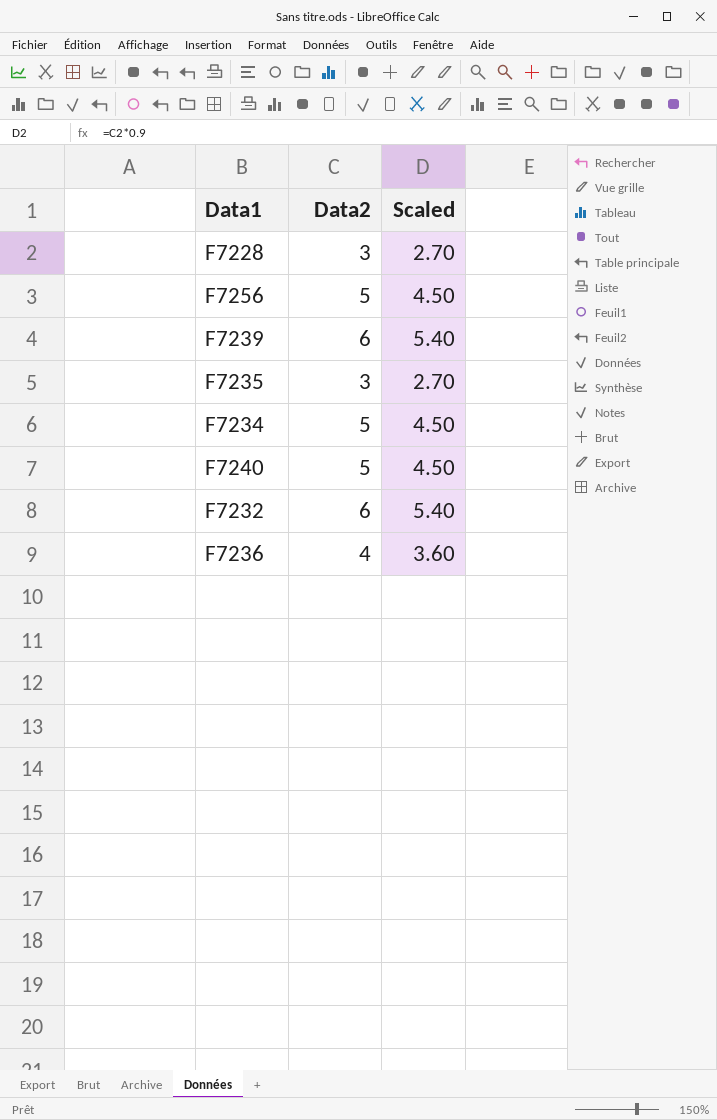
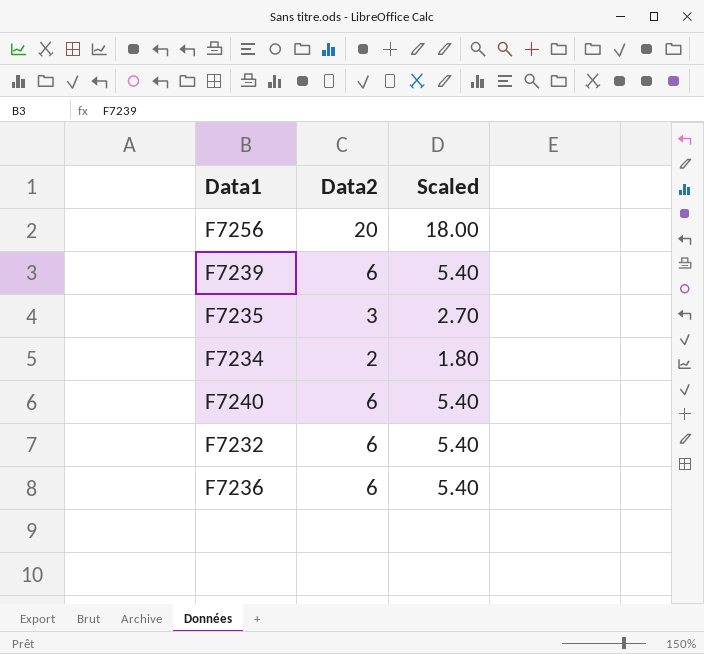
row F7228: 3 | 2.70 -> none
F7256 | Data2: 5 -> 20
F7256 | Scaled: 4.50 -> 18.00
F7234 | Data2: 5 -> 2
F7234 | Scaled: 4.50 -> 1.80
F7240 | Data2: 5 -> 6
F7240 | Scaled: 4.50 -> 5.40
F7236 | Data2: 4 -> 6
F7236 | Scaled: 3.60 -> 5.40

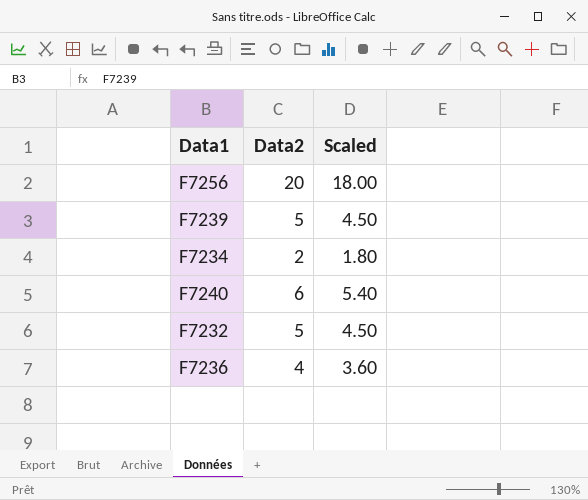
row F7235: 3 | 2.70 -> none
F7239 | Data2: 6 -> 5
F7239 | Scaled: 5.40 -> 4.50
F7232 | Data2: 6 -> 5
F7232 | Scaled: 5.40 -> 4.50
F7236 | Data2: 6 -> 4
F7236 | Scaled: 5.40 -> 3.60

